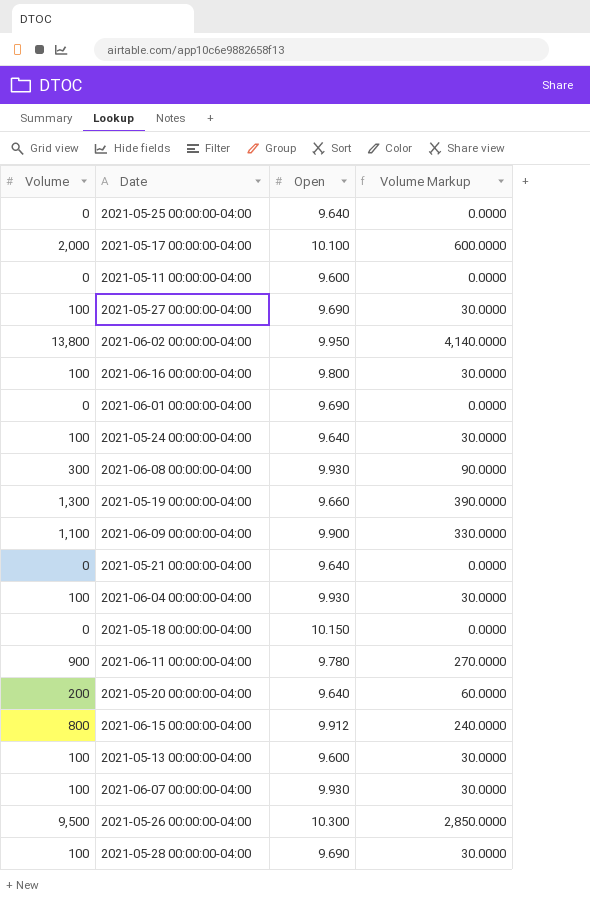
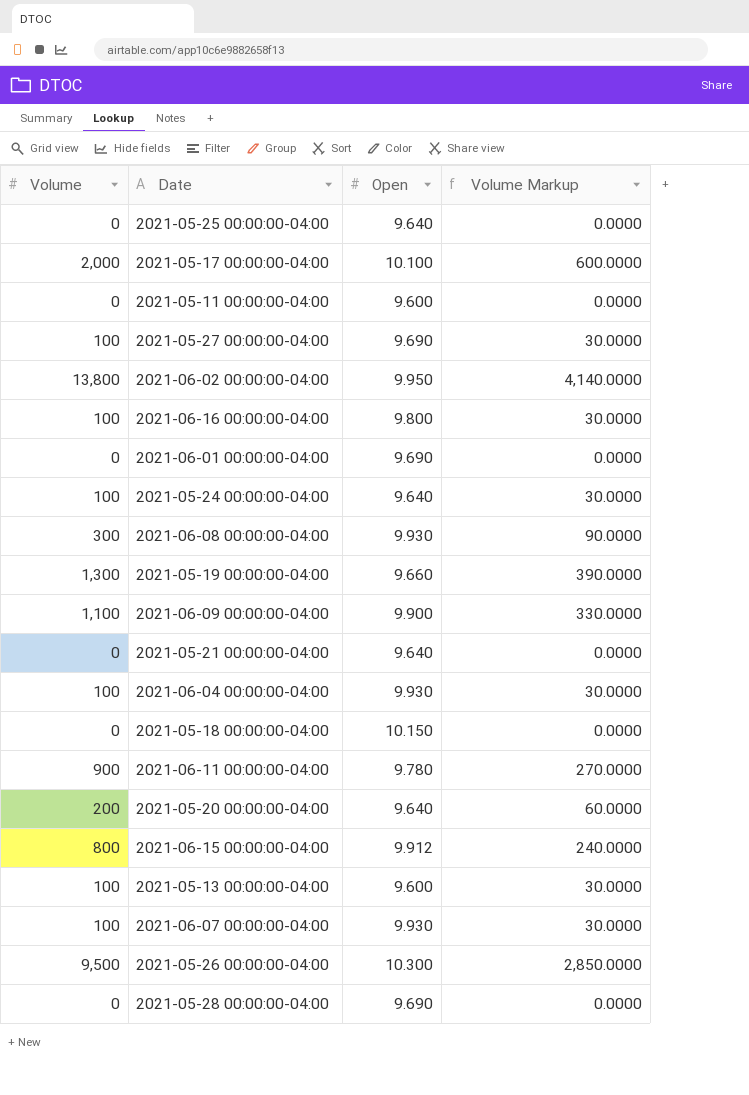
2021-05-28 00:00:00-04:00 | Volume: 100 -> 0
2021-05-28 00:00:00-04:00 | Volume Markup: 30.0000 -> 0.0000

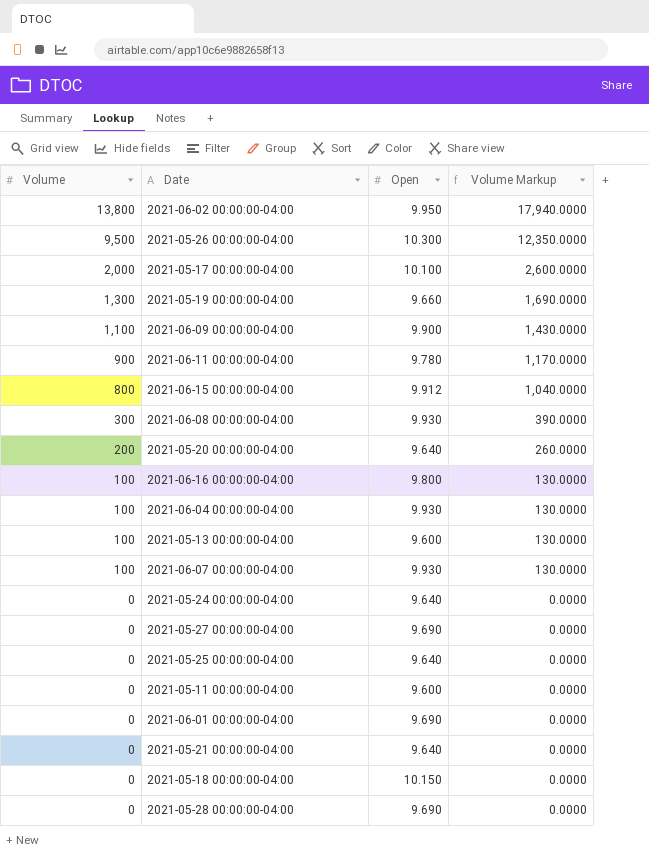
row order: none -> Volume descending
column Volume Markup | formula: [Volume] * 0.3 -> [Volume] * 1.3
2021-05-24 00:00:00-04:00 | Volume: 100 -> 0
2021-05-27 00:00:00-04:00 | Volume: 100 -> 0

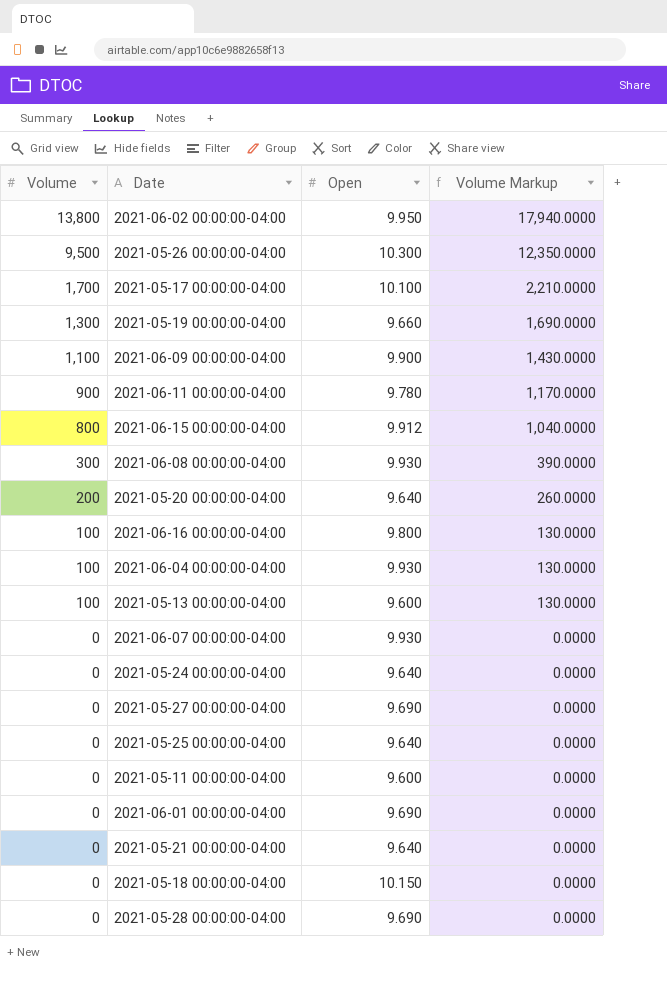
2021-05-17 00:00:00-04:00 | Volume: 2,000 -> 1,700
2021-05-17 00:00:00-04:00 | Volume Markup: 2,600.0000 -> 2,210.0000
2021-06-07 00:00:00-04:00 | Volume: 100 -> 0
2021-06-07 00:00:00-04:00 | Volume Markup: 130.0000 -> 0.0000

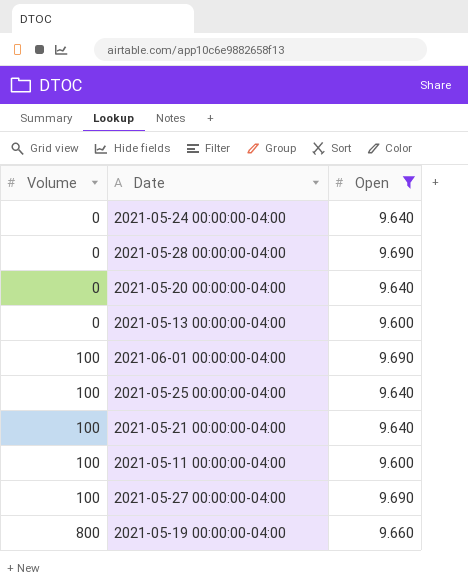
filter: none -> Open <= 9.690
row order: Volume descending -> Volume ascending
column Volume Markup | formula: [Volume] * 1.3 -> none
2021-05-20 00:00:00-04:00 | Volume: 200 -> 0
2021-05-13 00:00:00-04:00 | Volume: 100 -> 0
2021-06-01 00:00:00-04:00 | Volume: 0 -> 100
2021-05-25 00:00:00-04:00 | Volume: 0 -> 100
2021-05-21 00:00:00-04:00 | Volume: 0 -> 100
2021-05-11 00:00:00-04:00 | Volume: 0 -> 100
2021-05-27 00:00:00-04:00 | Volume: 0 -> 100
2021-05-19 00:00:00-04:00 | Volume: 1,300 -> 800

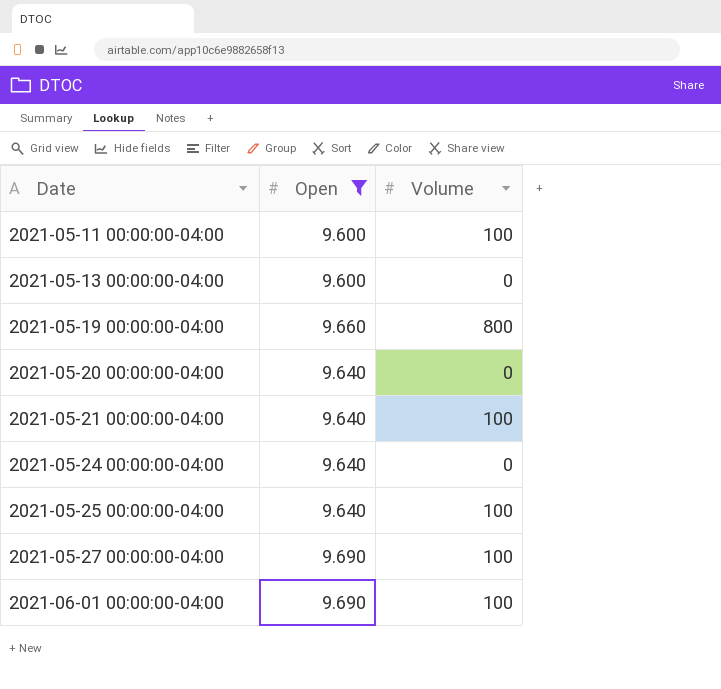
row order: Volume ascending -> Date ascending
column Volume | position: 1 -> 3
row 2021-05-28 00:00:00-04:00: 0 | 9.690 -> none

